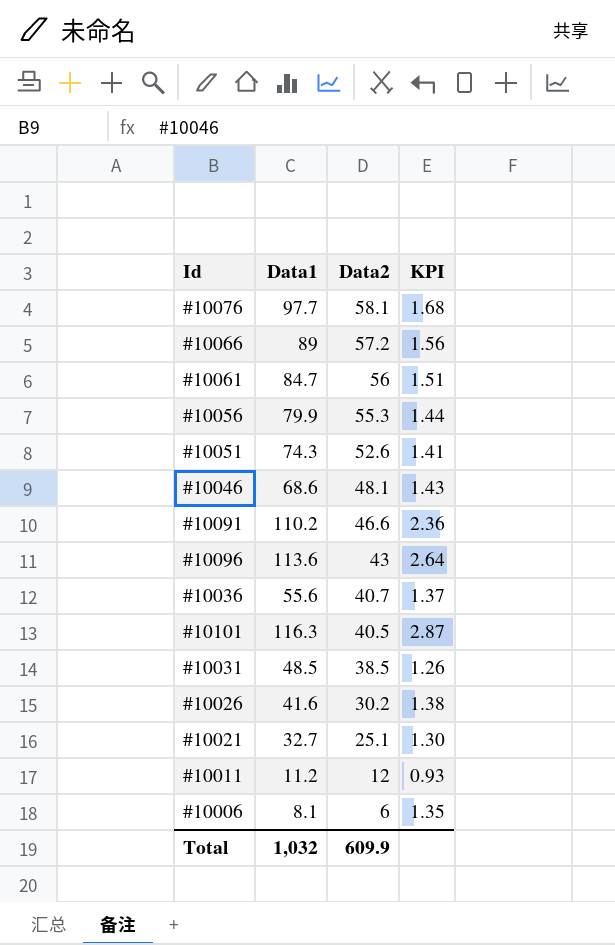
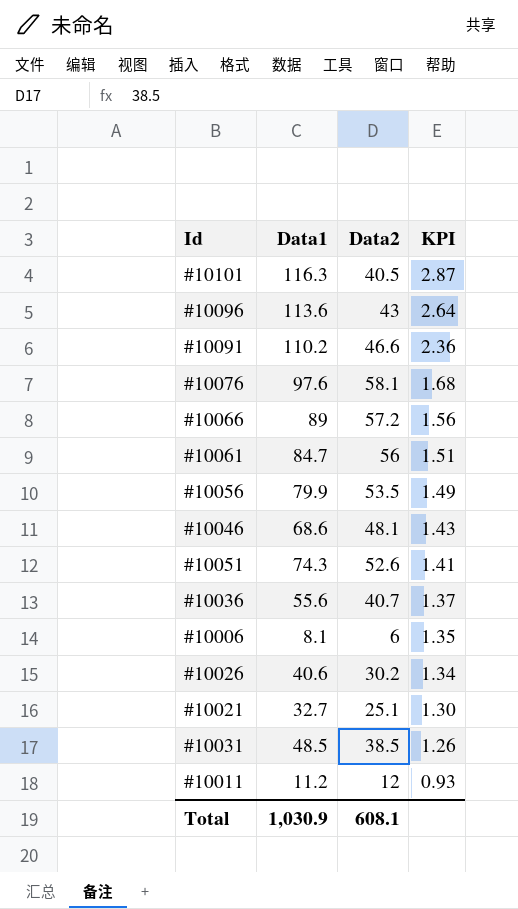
row order: Data2 descending -> KPI descending
#10076 | Data1: 97.7 -> 97.6
#10056 | Data2: 55.3 -> 53.5
#10056 | KPI: 1.44 -> 1.49
#10026 | Data1: 41.6 -> 40.6
#10026 | KPI: 1.38 -> 1.34
Total | Data1: 1,032 -> 1,030.9
Total | Data2: 609.9 -> 608.1

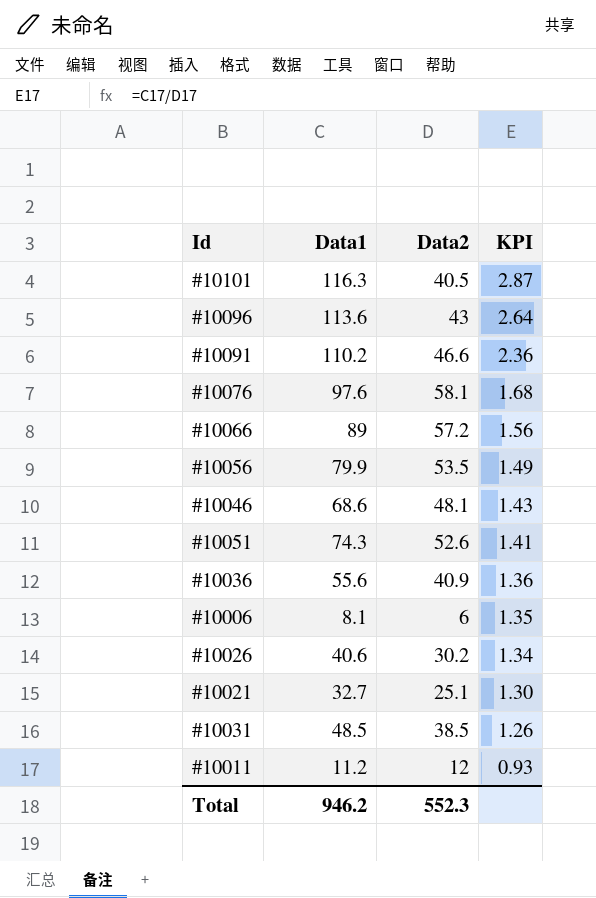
row #10061: 84.7 | 56 | 1.51 -> none
#10036 | Data2: 40.7 -> 40.9
#10036 | KPI: 1.37 -> 1.36
Total | Data1: 1,030.9 -> 946.2
Total | Data2: 608.1 -> 552.3

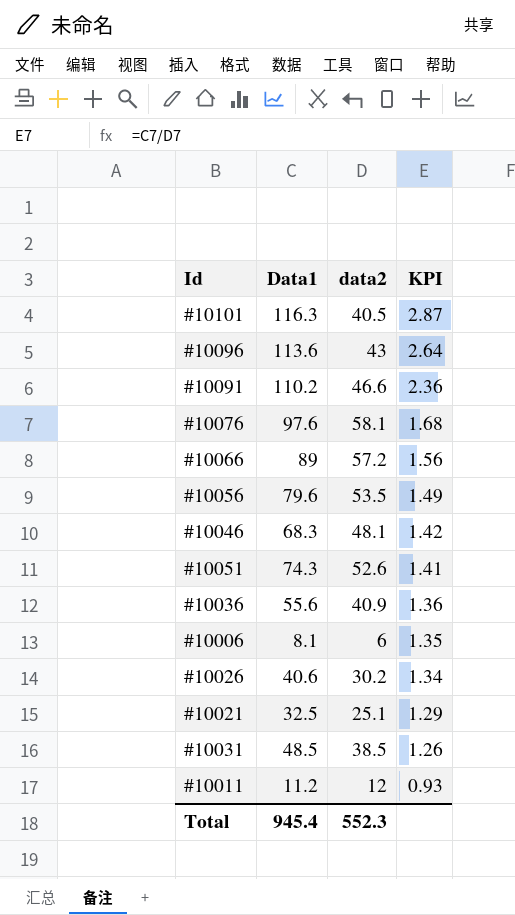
column name: Data2 -> data2
#10056 | Data1: 79.9 -> 79.6
#10046 | Data1: 68.6 -> 68.3
#10046 | KPI: 1.43 -> 1.42
#10021 | Data1: 32.7 -> 32.5
#10021 | KPI: 1.30 -> 1.29
Total | Data1: 946.2 -> 945.4

